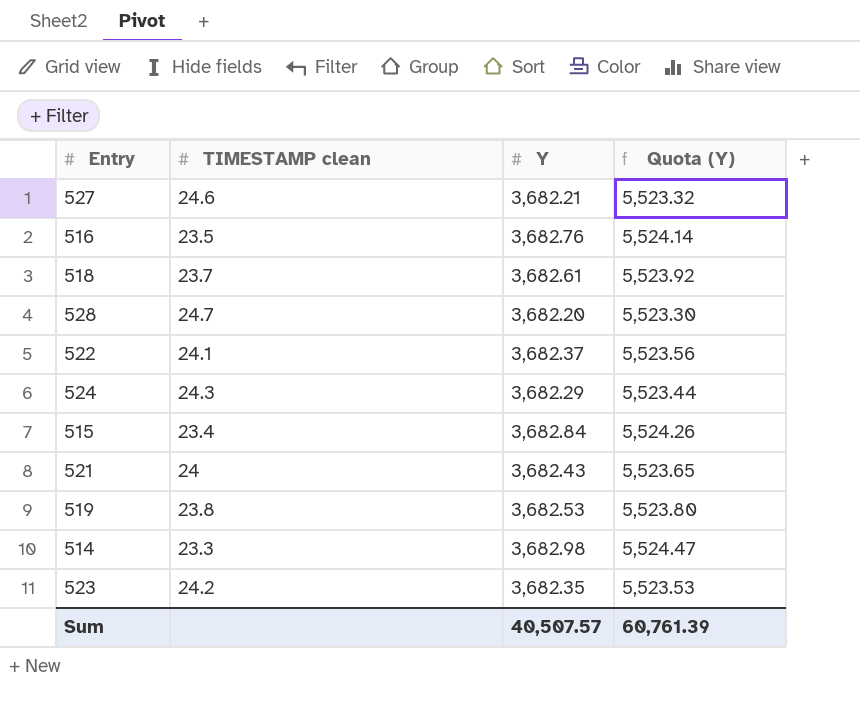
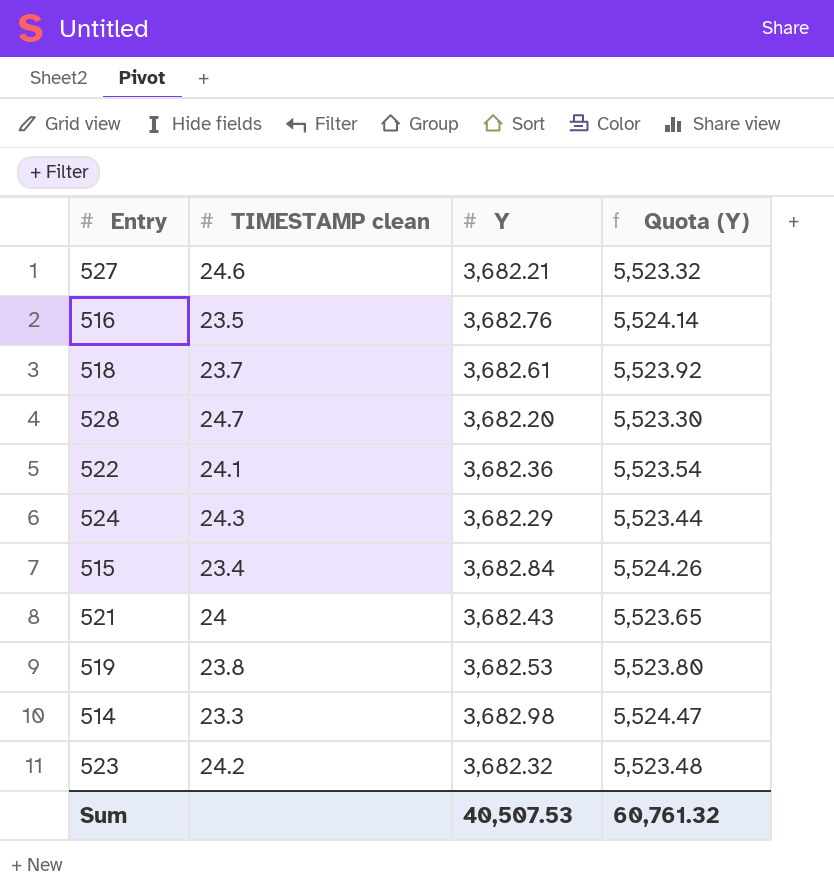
522 | Y: 3,682.37 -> 3,682.36
522 | Quota (Y): 5,523.56 -> 5,523.54
523 | Y: 3,682.35 -> 3,682.32
523 | Quota (Y): 5,523.53 -> 5,523.48
Sum | Y: 40,507.57 -> 40,507.53
Sum | Quota (Y): 60,761.39 -> 60,761.32

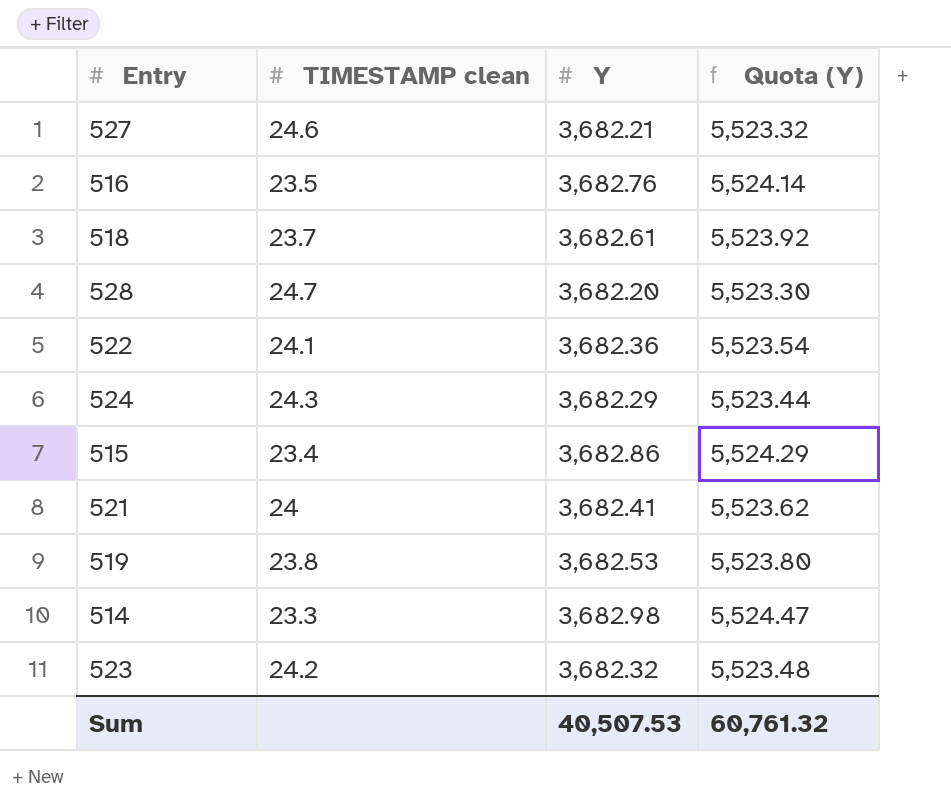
515 | Y: 3,682.84 -> 3,682.86
515 | Quota (Y): 5,524.26 -> 5,524.29
521 | Y: 3,682.43 -> 3,682.41
521 | Quota (Y): 5,523.65 -> 5,523.62

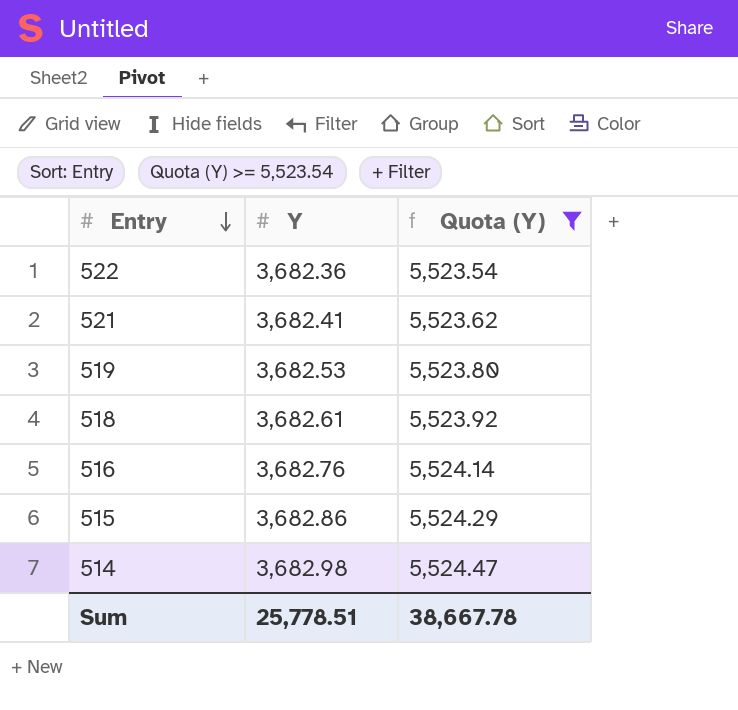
filter: none -> Quota (Y) >= 5,523.54
row order: none -> Entry descending
column TIMESTAMP clean | position: 2 -> none
Sum | Y: 40,507.53 -> 25,778.51
Sum | Quota (Y): 60,761.32 -> 38,667.78

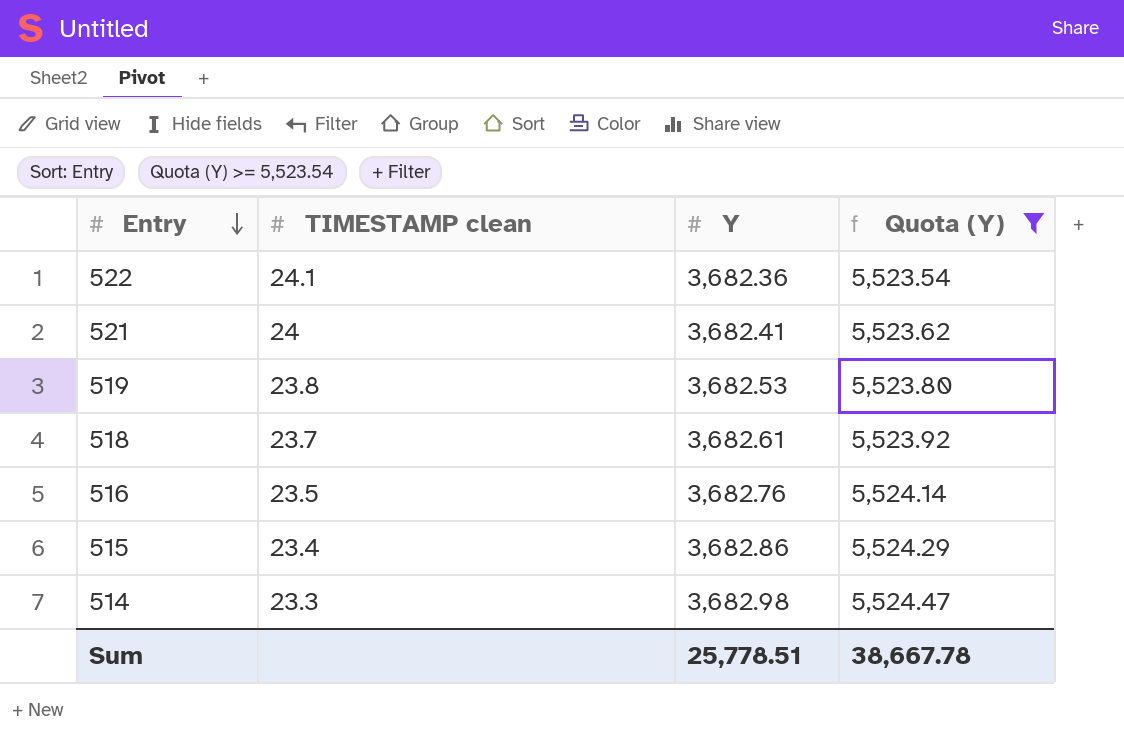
column TIMESTAMP clean | position: none -> 2

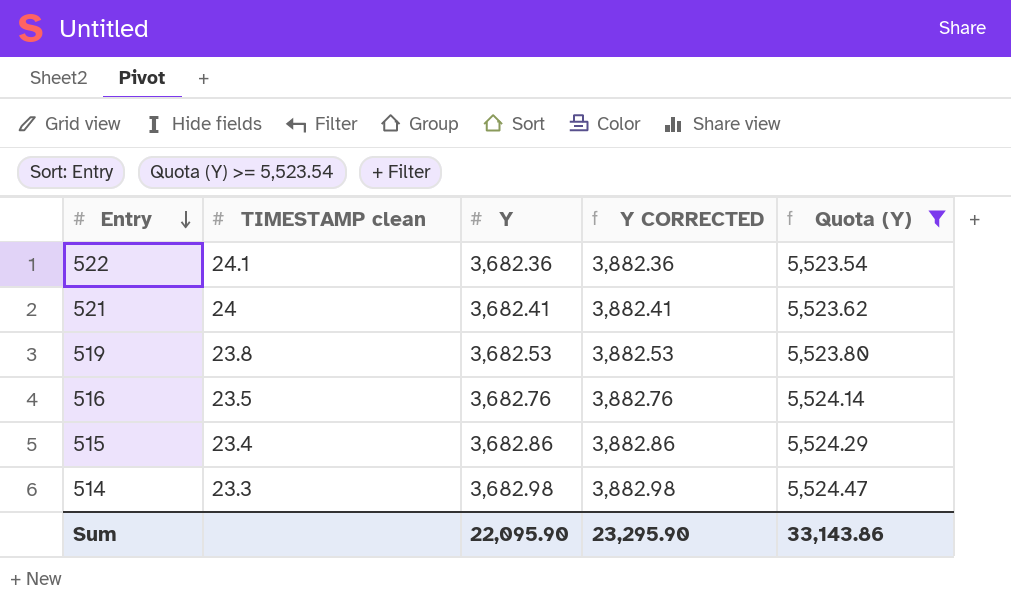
column Y CORRECTED | formula: none -> [Y] + 200
row 518: 23.7 | 3,682.61 | 5,523.92 -> none
Sum | Y: 25,778.51 -> 22,095.90
Sum | Quota (Y): 38,667.78 -> 33,143.86

